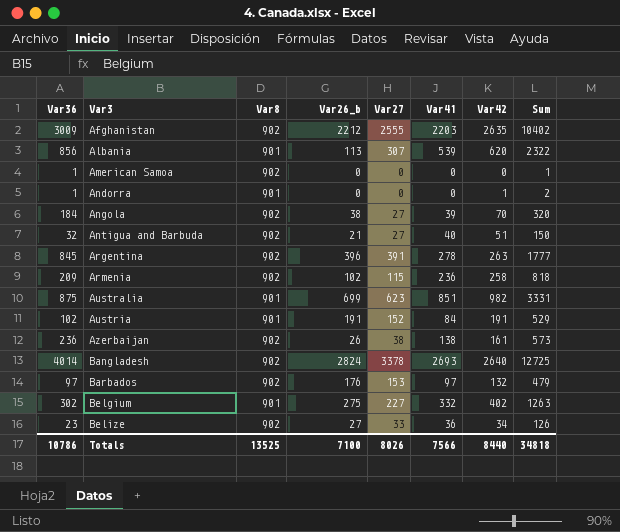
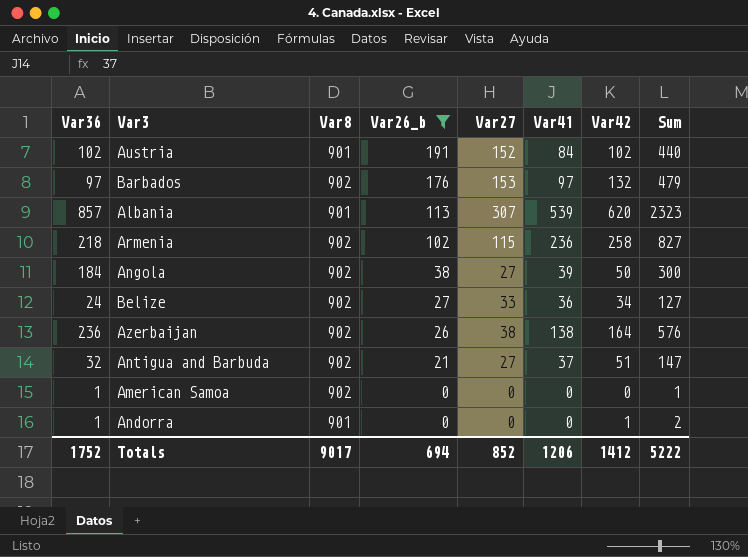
filter: none -> Var26_b <= 191
row order: Var3 ascending -> Var26_b descending
Austria | Var42: 191 -> 102
Austria | Sum: 529 -> 440
Albania | Var36: 856 -> 857
Albania | Sum: 2322 -> 2323
Armenia | Var36: 209 -> 218
Armenia | Sum: 818 -> 827
Angola | Var42: 70 -> 50
Angola | Sum: 320 -> 300
Belize | Var36: 23 -> 24
Belize | Sum: 126 -> 127
Azerbaijan | Var42: 161 -> 164
Azerbaijan | Sum: 573 -> 576
Antigua and Barbuda | Var41: 40 -> 37
Antigua and Barbuda | Sum: 150 -> 147
Totals | Var36: 10786 -> 1752
Totals | Var8: 13525 -> 9017
Totals | Var26_b: 7100 -> 694
Totals | Var27: 8026 -> 852
Totals | Var41: 7566 -> 1206
Totals | Var42: 8440 -> 1412
Totals | Sum: 34818 -> 5222

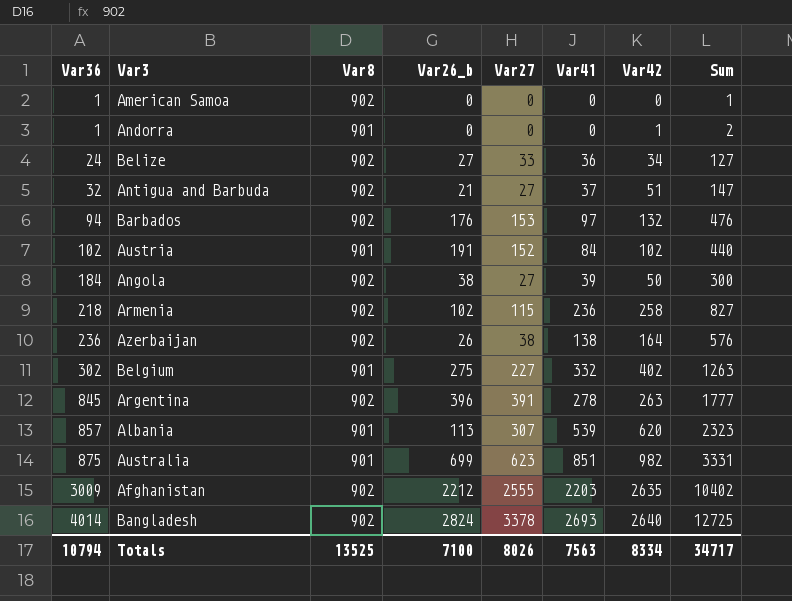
filter: Var26_b <= 191 -> none
row order: Var26_b descending -> Var36 ascending
Barbados | Var36: 97 -> 94
Barbados | Sum: 479 -> 476
Totals | Var36: 1752 -> 10794
Totals | Var8: 9017 -> 13525
Totals | Var26_b: 694 -> 7100
Totals | Var27: 852 -> 8026
Totals | Var41: 1206 -> 7563
Totals | Var42: 1412 -> 8334
Totals | Sum: 5222 -> 34717

